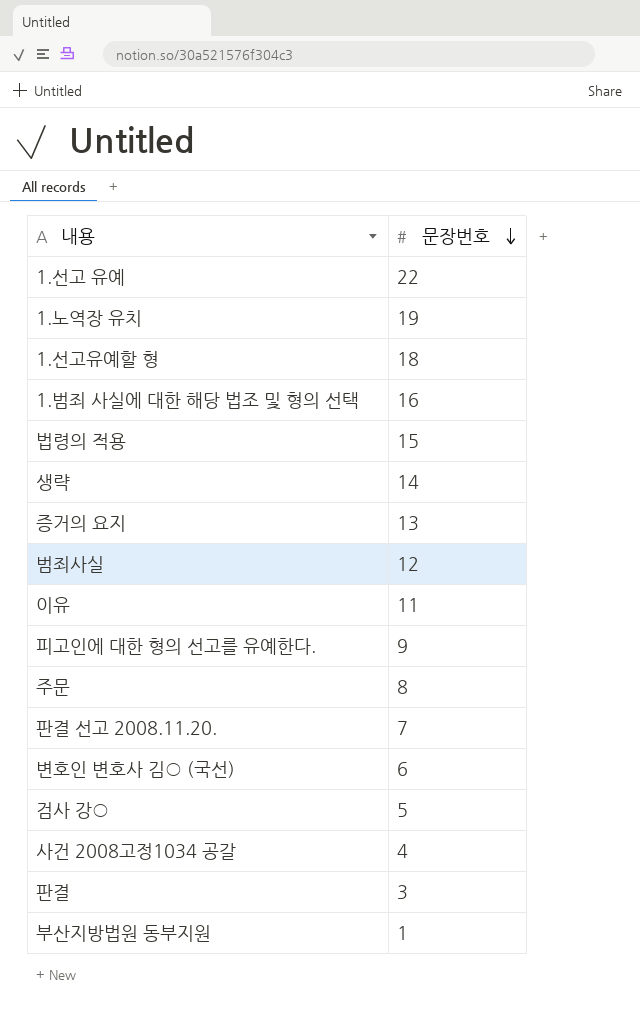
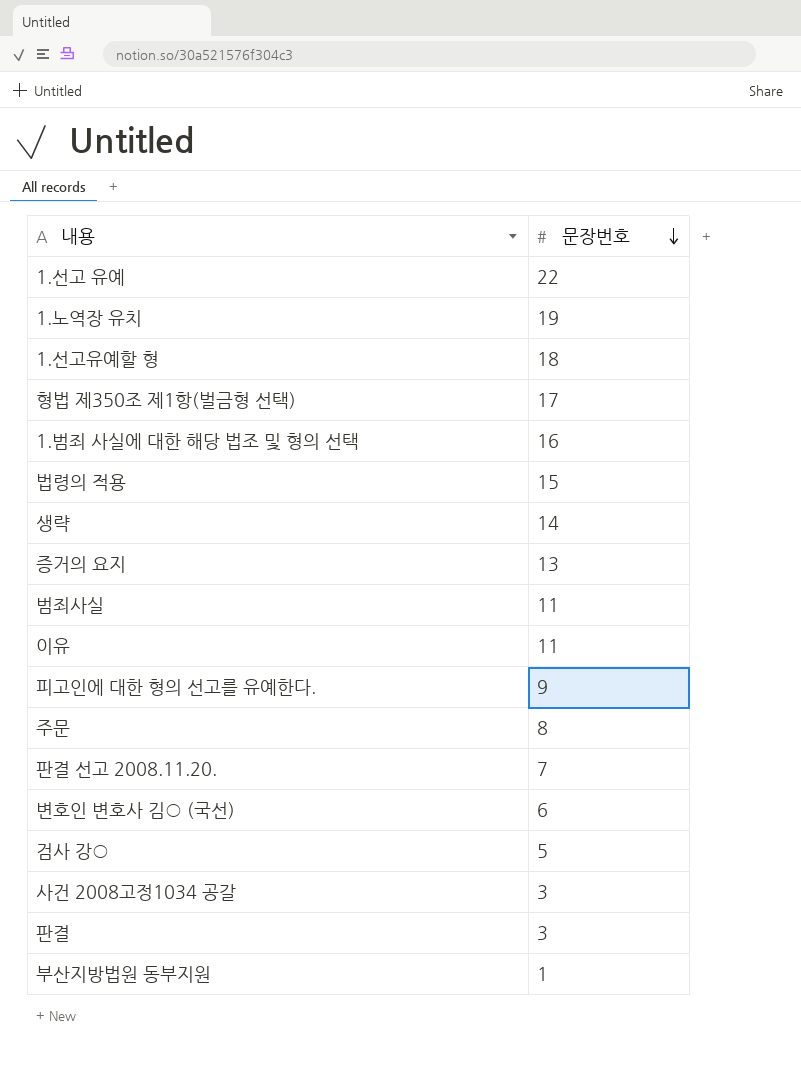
row 형법 제350조 제1항(벌금형 선택): none -> 17
범죄사실 | 문장번호: 12 -> 11
사건 2008고정1034 공갈 | 문장번호: 4 -> 3

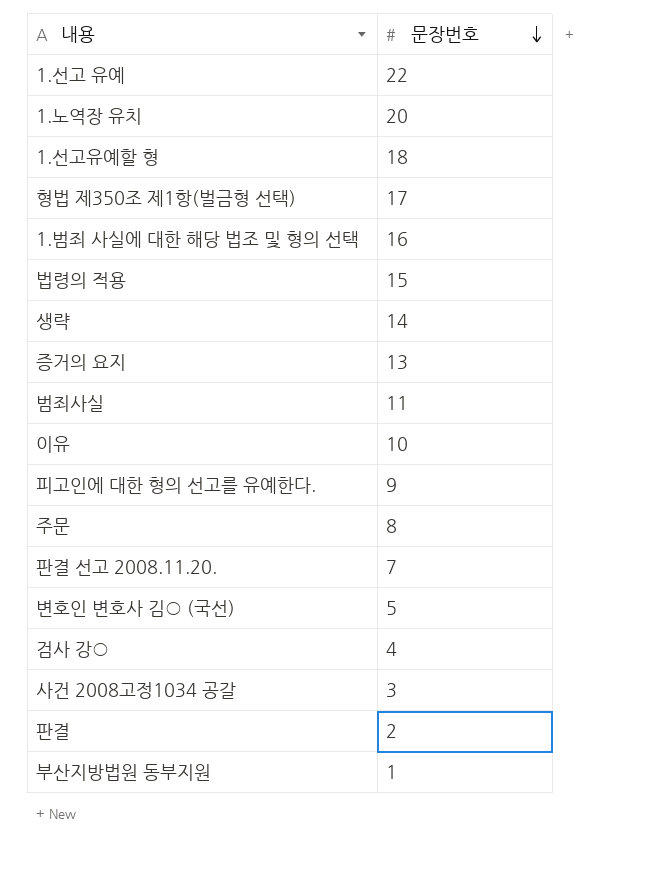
1.노역장 유치 | 문장번호: 19 -> 20
이유 | 문장번호: 11 -> 10
변호인 변호사 김○ (국선) | 문장번호: 6 -> 5
검사 강○ | 문장번호: 5 -> 4
판결 | 문장번호: 3 -> 2

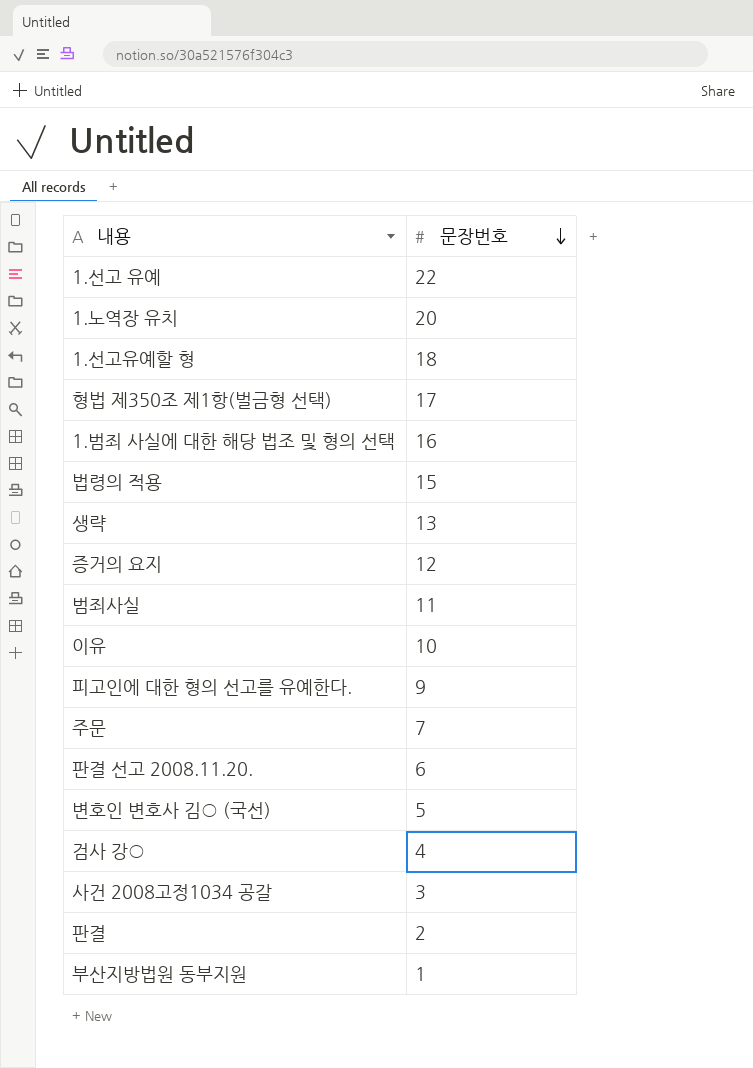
생략 | 문장번호: 14 -> 13
증거의 요지 | 문장번호: 13 -> 12
주문 | 문장번호: 8 -> 7
판결 선고 2008.11.20. | 문장번호: 7 -> 6

